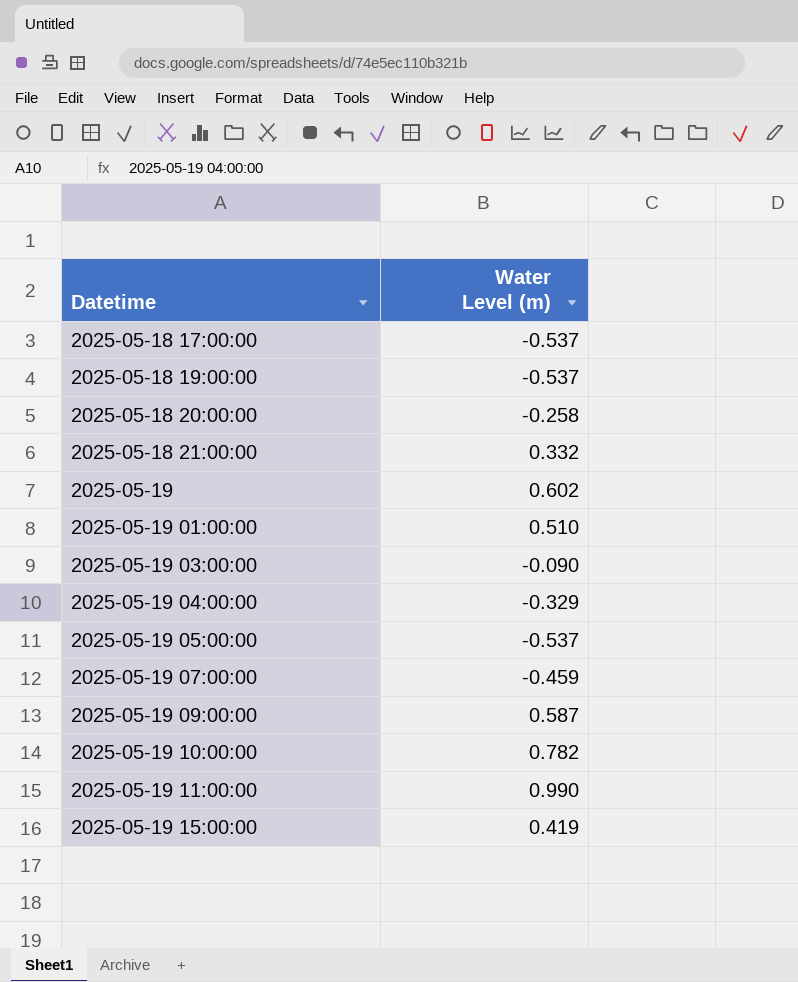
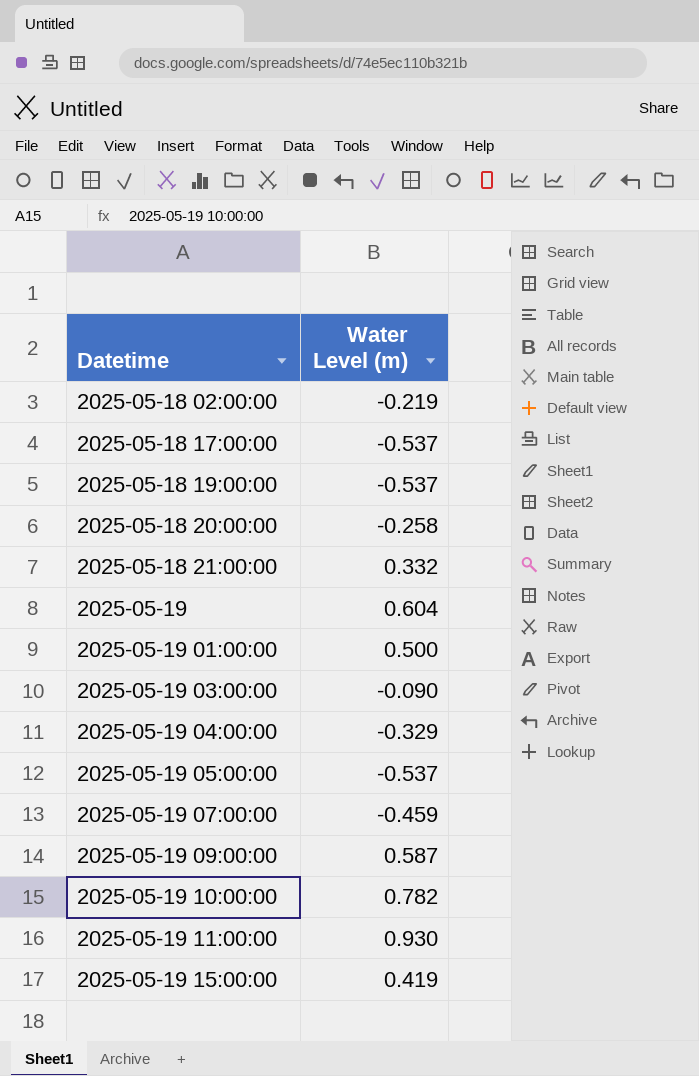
row 2025-05-18 02:00:00: none -> -0.219
2025-05-19 | Water Level (m): 0.602 -> 0.604
2025-05-19 01:00:00 | Water Level (m): 0.510 -> 0.500
2025-05-19 11:00:00 | Water Level (m): 0.990 -> 0.930

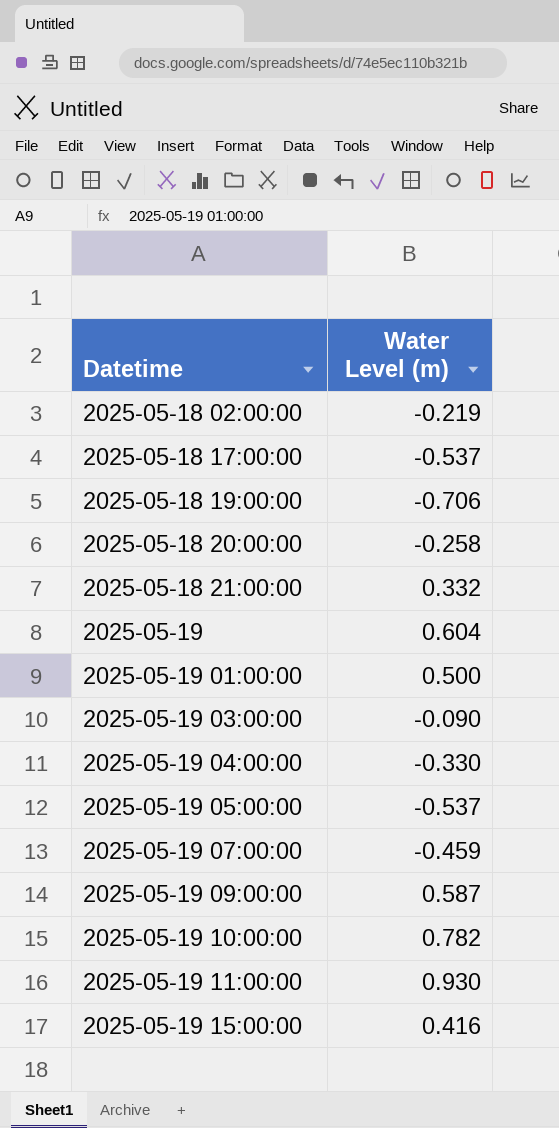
2025-05-18 19:00:00 | Water Level (m): -0.537 -> -0.706
2025-05-19 04:00:00 | Water Level (m): -0.329 -> -0.330
2025-05-19 15:00:00 | Water Level (m): 0.419 -> 0.416

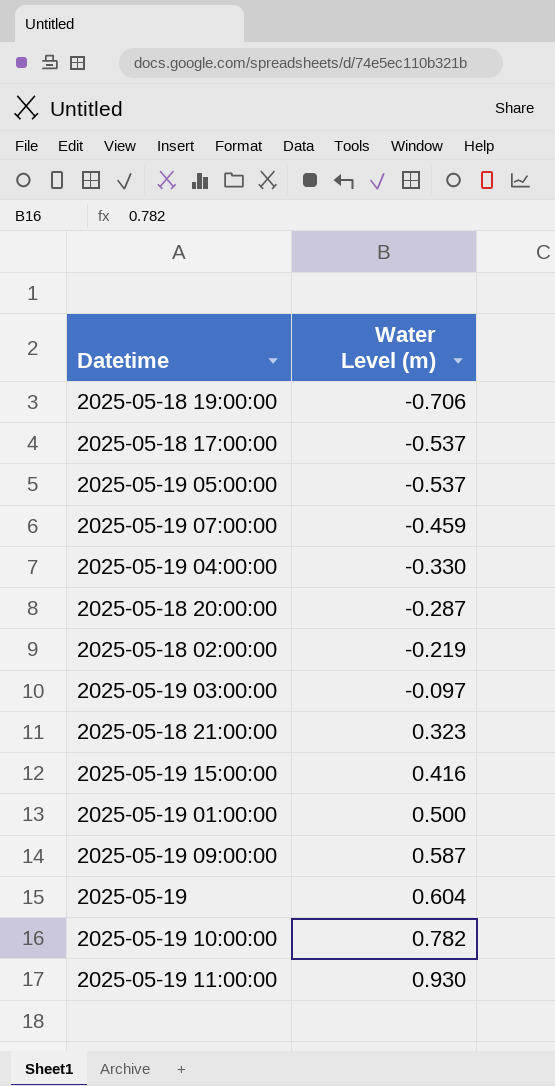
row order: Datetime ascending -> Water Level (m) ascending
2025-05-18 20:00:00 | Water Level (m): -0.258 -> -0.287
2025-05-19 03:00:00 | Water Level (m): -0.090 -> -0.097
2025-05-18 21:00:00 | Water Level (m): 0.332 -> 0.323

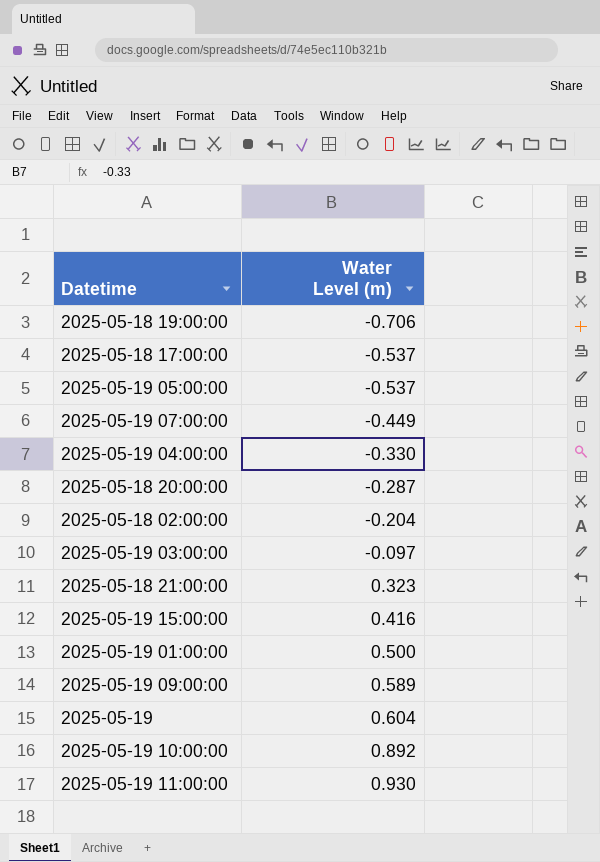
2025-05-19 07:00:00 | Water Level (m): -0.459 -> -0.449
2025-05-18 02:00:00 | Water Level (m): -0.219 -> -0.204
2025-05-19 09:00:00 | Water Level (m): 0.587 -> 0.589
2025-05-19 10:00:00 | Water Level (m): 0.782 -> 0.892

